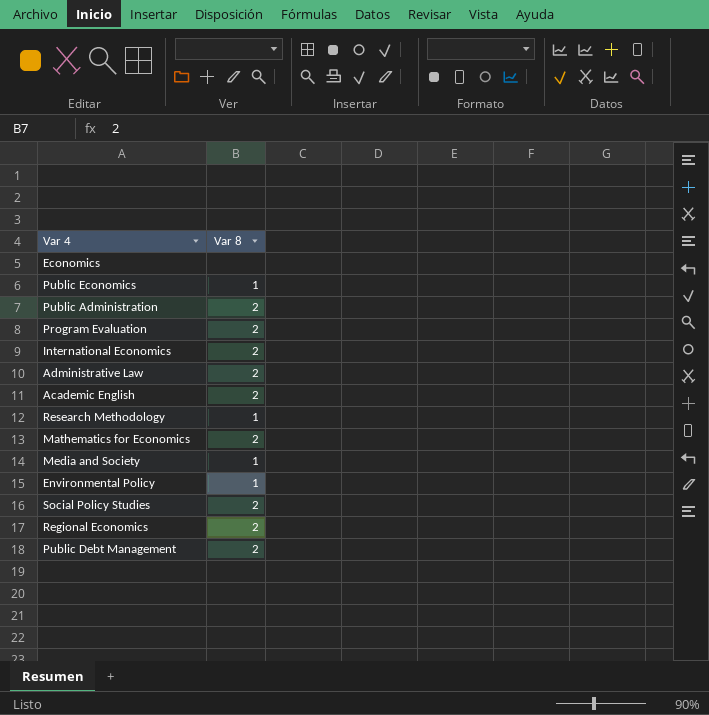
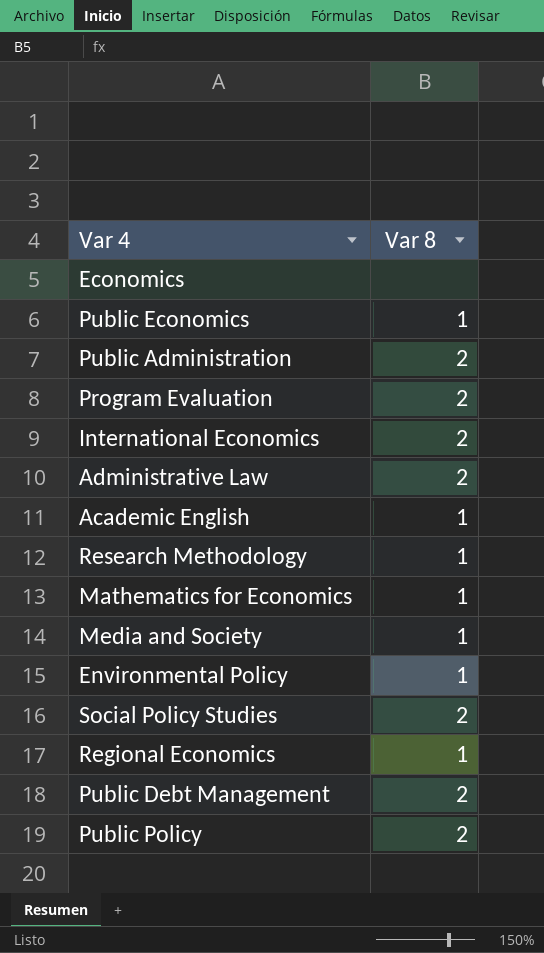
Academic English | Var 8: 2 -> 1
Mathematics for Economics | Var 8: 2 -> 1
Regional Economics | Var 8: 2 -> 1
row Public Policy: none -> 2

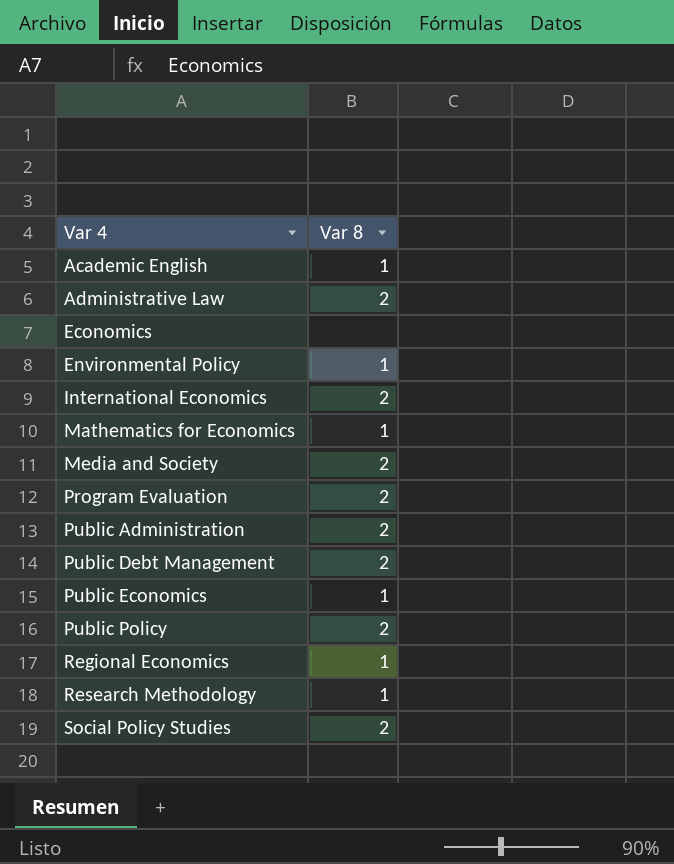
row order: none -> Var 4 ascending
Media and Society | Var 8: 1 -> 2

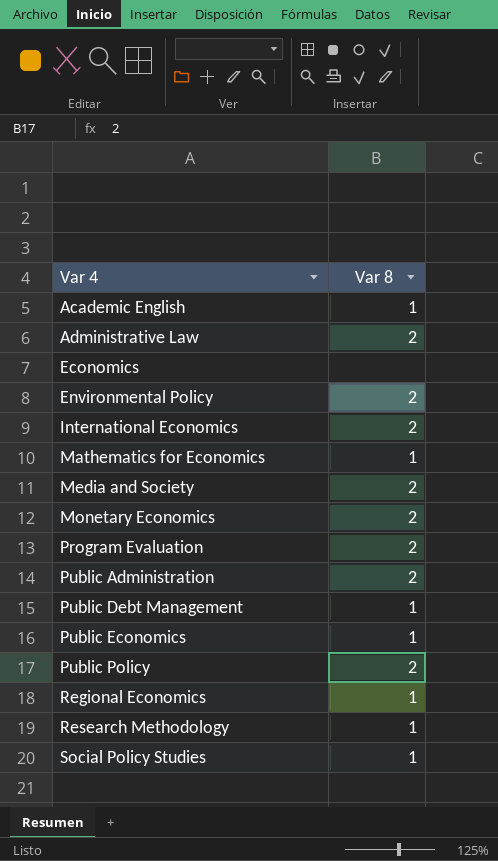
Environmental Policy | Var 8: 1 -> 2
row Monetary Economics: none -> 2
Public Debt Management | Var 8: 2 -> 1
Social Policy Studies | Var 8: 2 -> 1

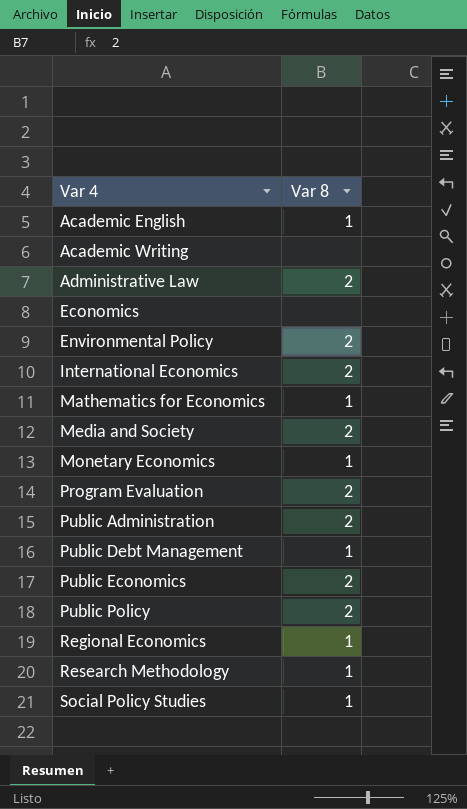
row Academic Writing: none -> none
Monetary Economics | Var 8: 2 -> 1
Public Economics | Var 8: 1 -> 2

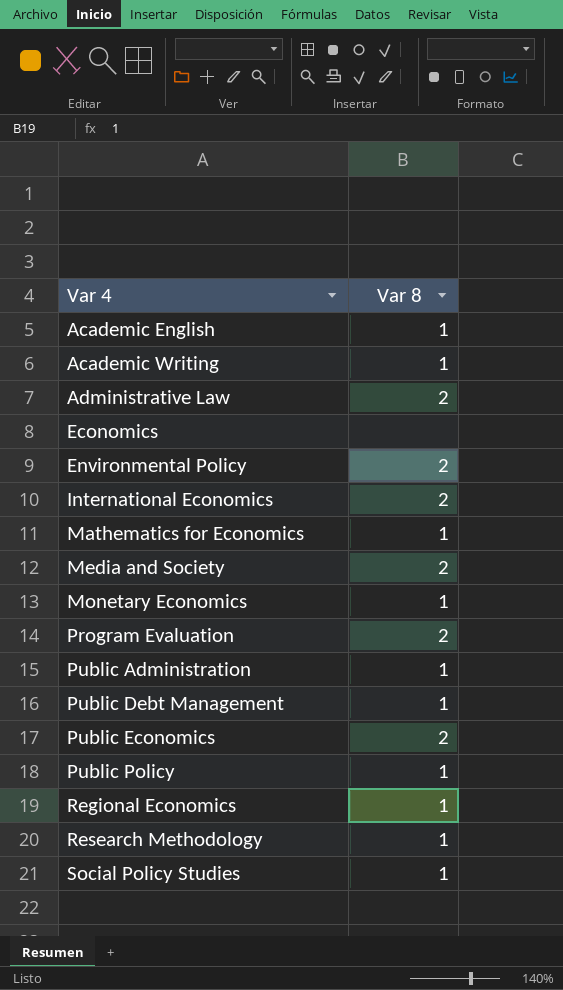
Academic Writing | Var 8: none -> 1
Public Administration | Var 8: 2 -> 1
Public Policy | Var 8: 2 -> 1

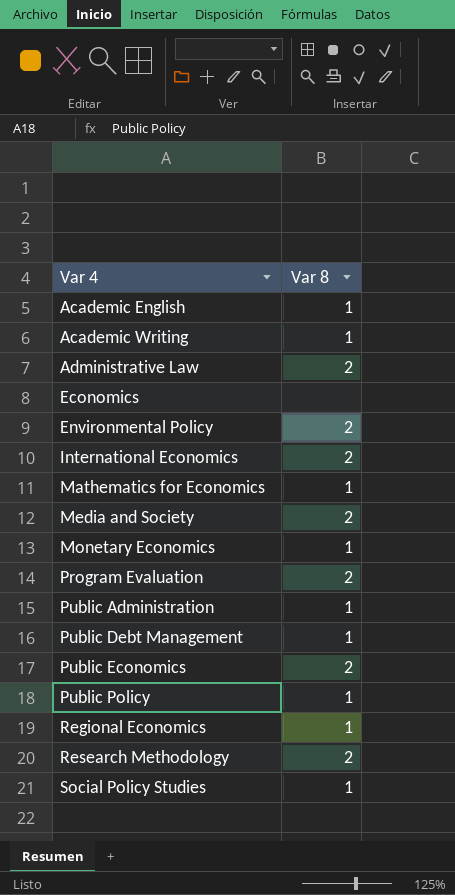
Research Methodology | Var 8: 1 -> 2

